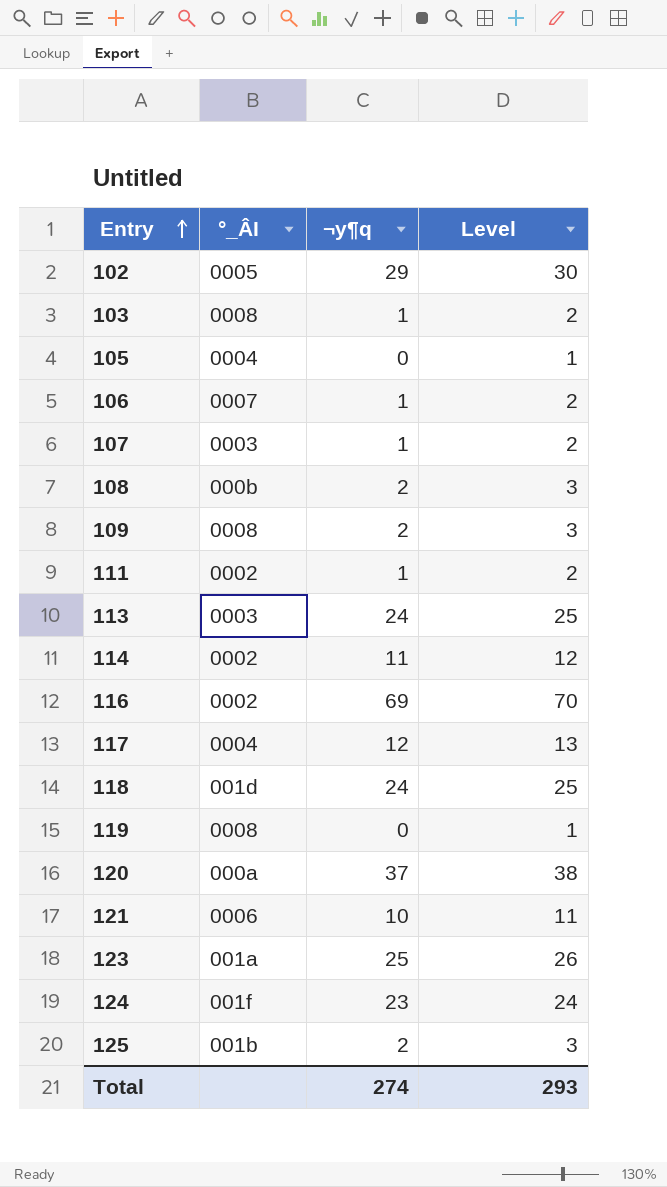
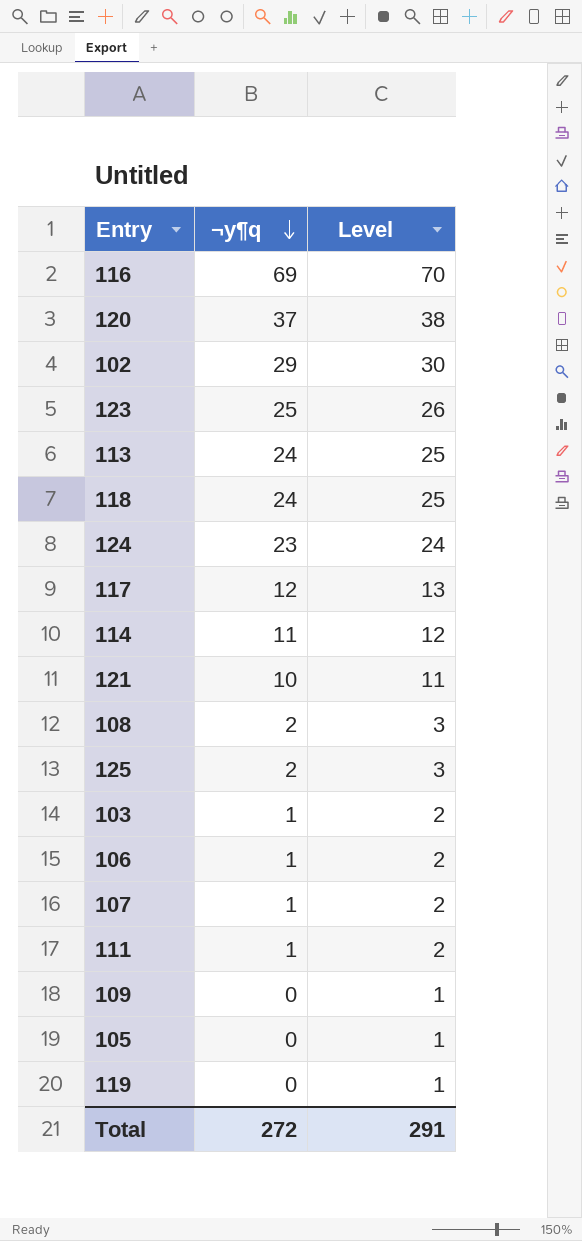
row order: Entry ascending -> ¬y¶q descending
column °_ÂI | position: 2 -> none
109 | ¬y¶q: 2 -> 0
109 | Level: 3 -> 1
Total | ¬y¶q: 274 -> 272
Total | Level: 293 -> 291

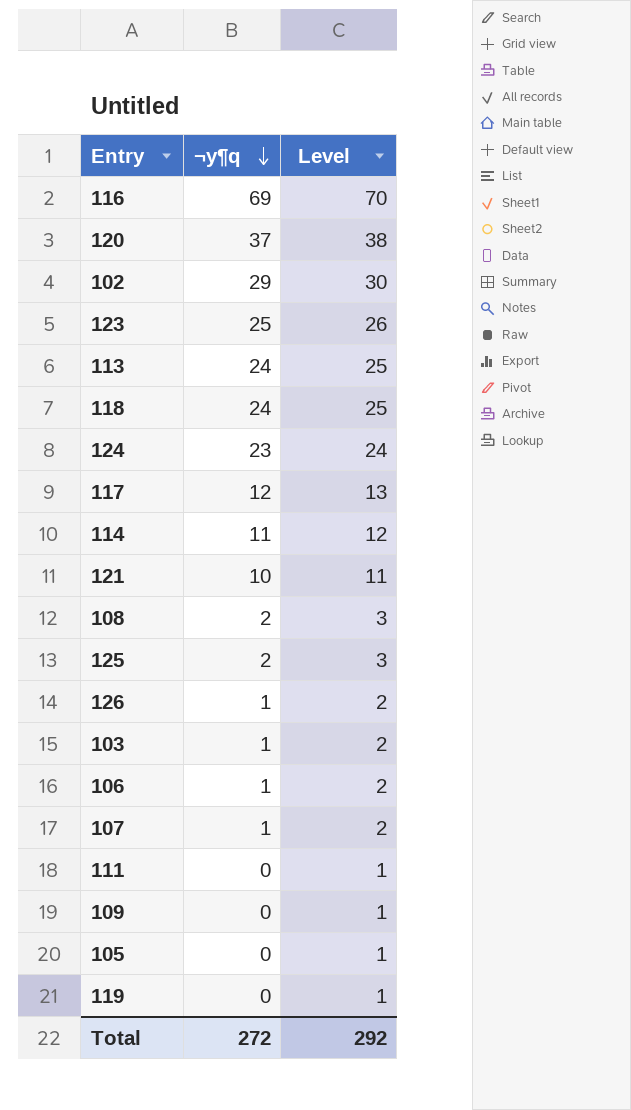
row 126: none -> 1 | 2
111 | ¬y¶q: 1 -> 0
111 | Level: 2 -> 1
Total | Level: 291 -> 292

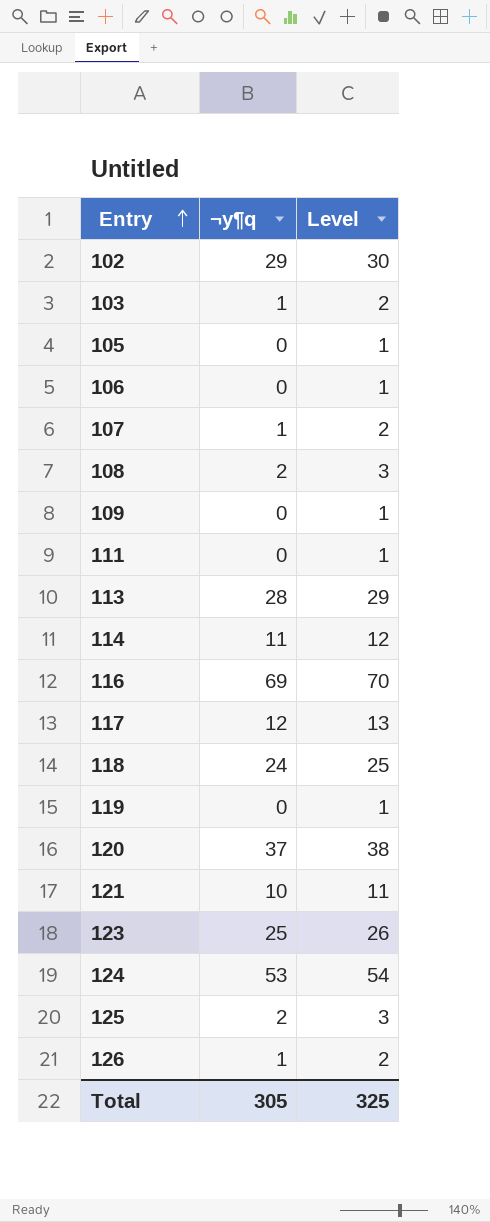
row order: ¬y¶q descending -> Entry ascending
106 | ¬y¶q: 1 -> 0
106 | Level: 2 -> 1
113 | ¬y¶q: 24 -> 28
113 | Level: 25 -> 29
124 | ¬y¶q: 23 -> 53
124 | Level: 24 -> 54
Total | ¬y¶q: 272 -> 305
Total | Level: 292 -> 325

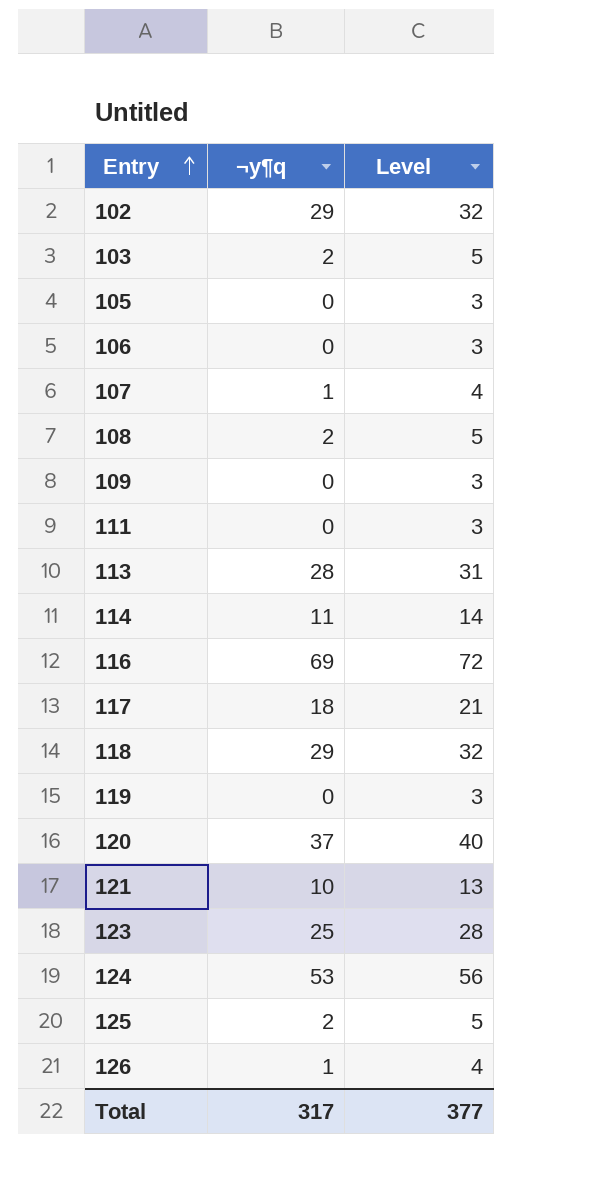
column Level | formula: [¬y¶q] + 1 -> [¬y¶q] + 3
103 | ¬y¶q: 1 -> 2
117 | ¬y¶q: 12 -> 18
118 | ¬y¶q: 24 -> 29
Total | ¬y¶q: 305 -> 317
Total | Level: 325 -> 377

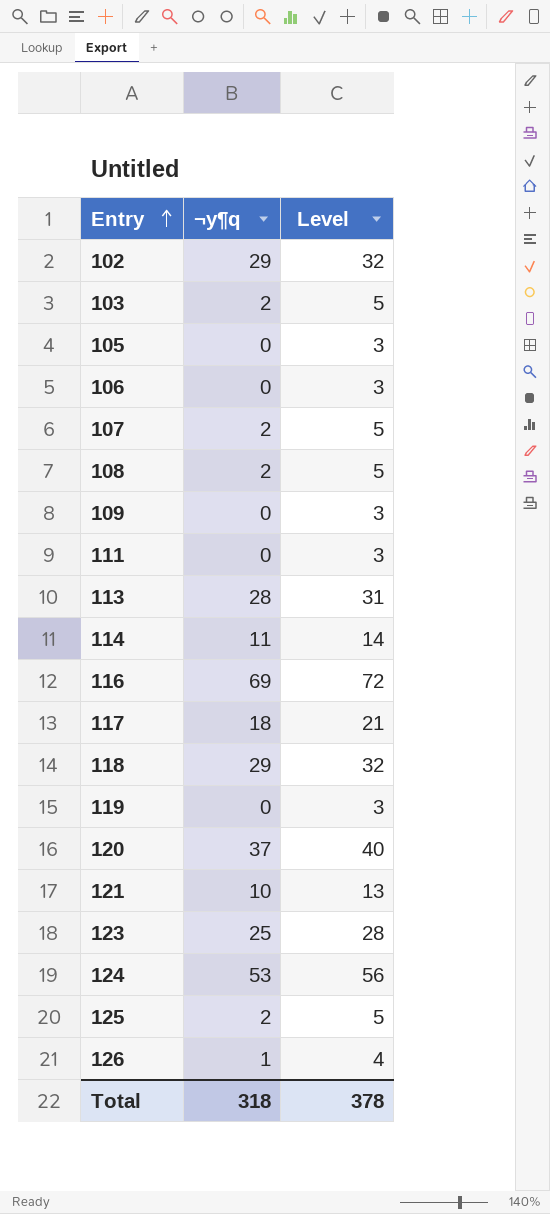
107 | ¬y¶q: 1 -> 2
107 | Level: 4 -> 5
Total | ¬y¶q: 317 -> 318
Total | Level: 377 -> 378

